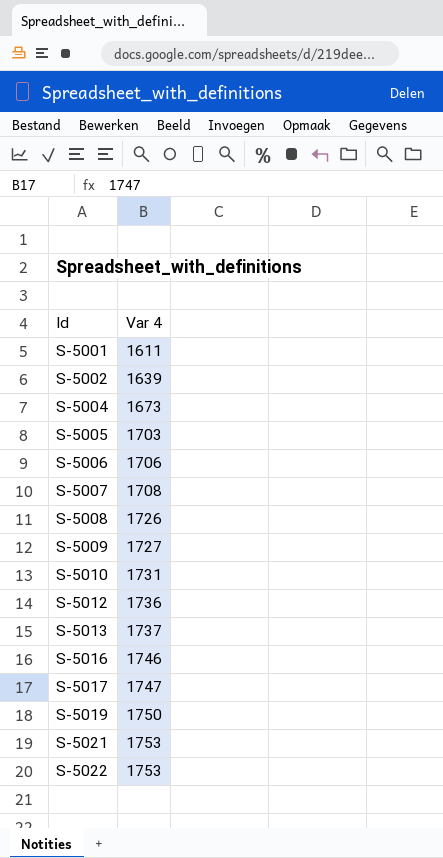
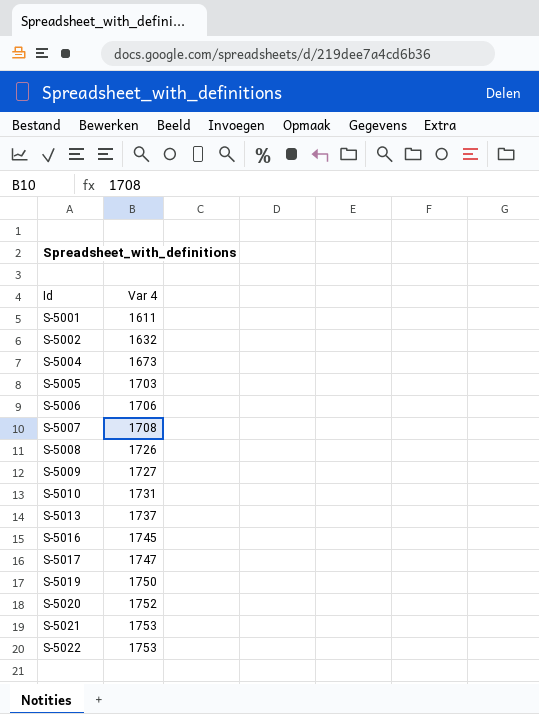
row S-5012: 1736 -> none
S-5002 | Var 4: 1639 -> 1632
S-5016 | Var 4: 1746 -> 1745
row S-5020: none -> 1752

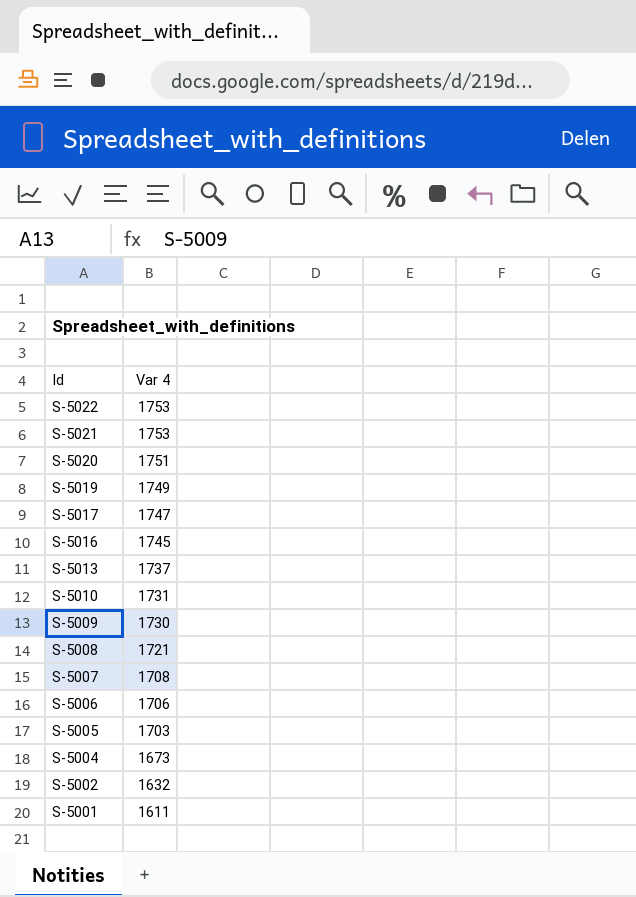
row order: Id ascending -> Id descending
S-5020 | Var 4: 1752 -> 1751
S-5019 | Var 4: 1750 -> 1749
S-5009 | Var 4: 1727 -> 1730
S-5008 | Var 4: 1726 -> 1721

